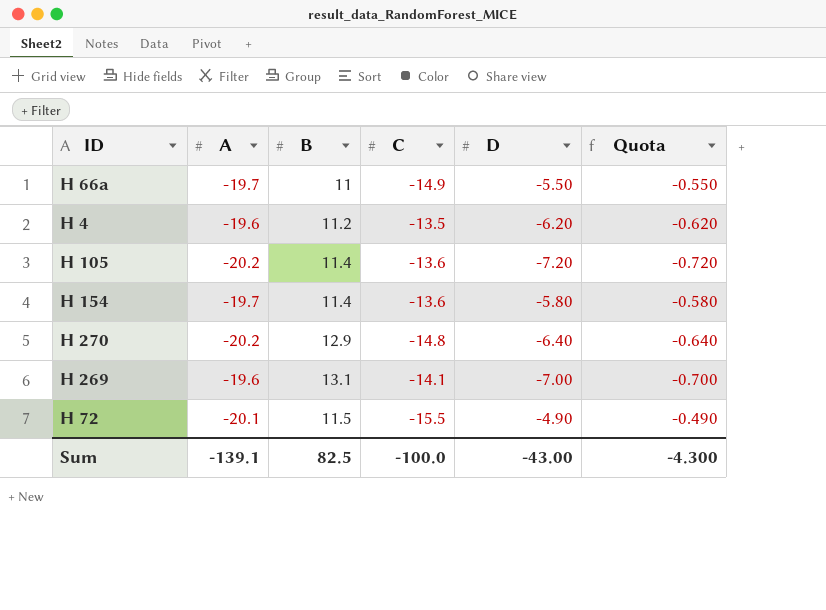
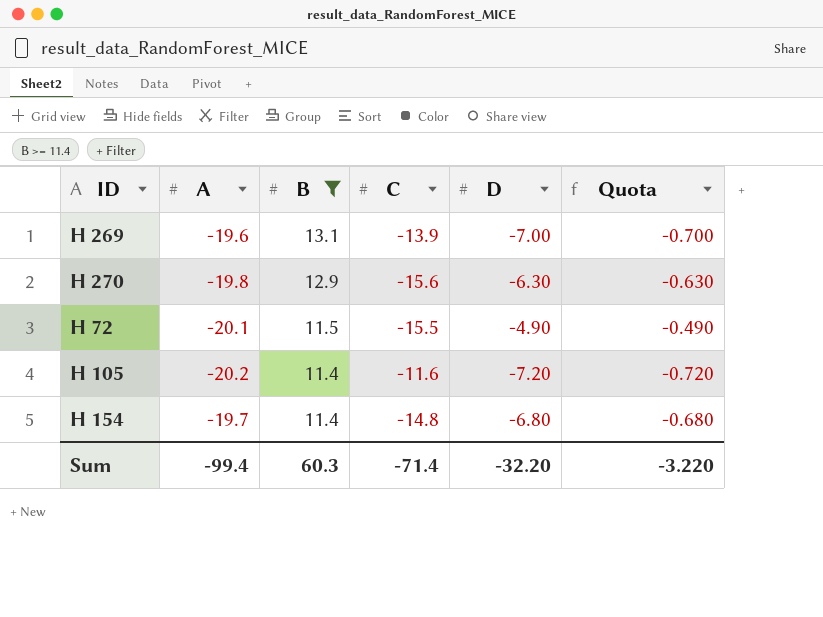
filter: none -> B >= 11.4
row order: none -> B descending
H 269 | C: -14.1 -> -13.9
H 270 | A: -20.2 -> -19.8
H 270 | C: -14.8 -> -15.6
H 270 | D: -6.40 -> -6.30
H 270 | Quota: -0.640 -> -0.630
H 105 | C: -13.6 -> -11.6
H 154 | C: -13.6 -> -14.8
H 154 | D: -5.80 -> -6.80
H 154 | Quota: -0.580 -> -0.680
Sum | A: -139.1 -> -99.4
Sum | B: 82.5 -> 60.3
Sum | C: -100.0 -> -71.4
Sum | D: -43.00 -> -32.20
Sum | Quota: -4.300 -> -3.220

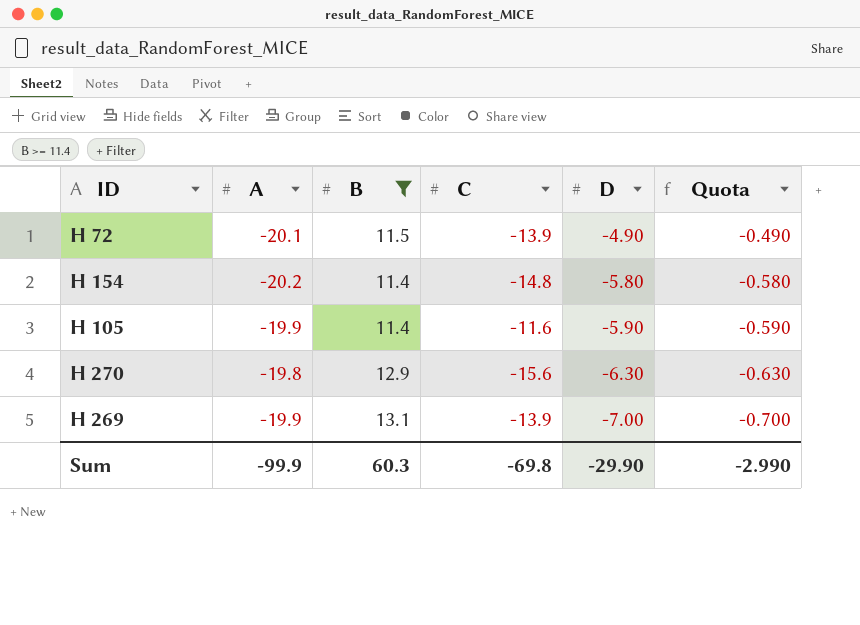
row order: B descending -> D descending
H 72 | C: -15.5 -> -13.9
H 154 | A: -19.7 -> -20.2
H 154 | D: -6.80 -> -5.80
H 154 | Quota: -0.680 -> -0.580
H 105 | A: -20.2 -> -19.9
H 105 | D: -7.20 -> -5.90
H 105 | Quota: -0.720 -> -0.590
H 269 | A: -19.6 -> -19.9
Sum | A: -99.4 -> -99.9
Sum | C: -71.4 -> -69.8
Sum | D: -32.20 -> -29.90
Sum | Quota: -3.220 -> -2.990

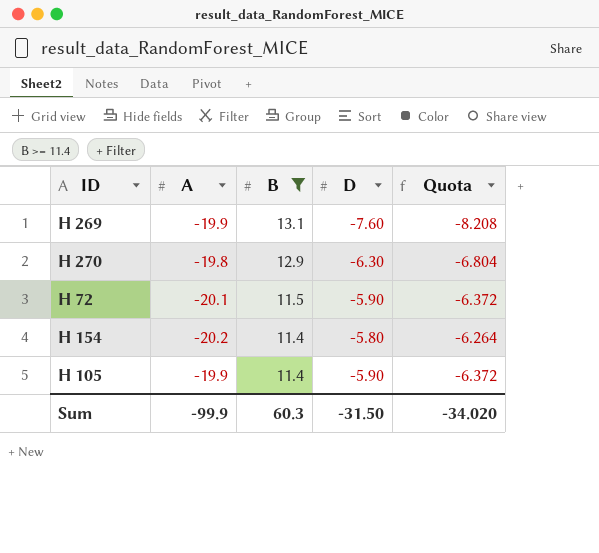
row order: D descending -> B descending
column C | position: 4 -> none
column Quota | formula: [D] * 0.1 -> [D] * 1.08
H 269 | D: -7.00 -> -7.60
H 72 | D: -4.90 -> -5.90
Sum | D: -29.90 -> -31.50
Sum | Quota: -2.990 -> -34.020

